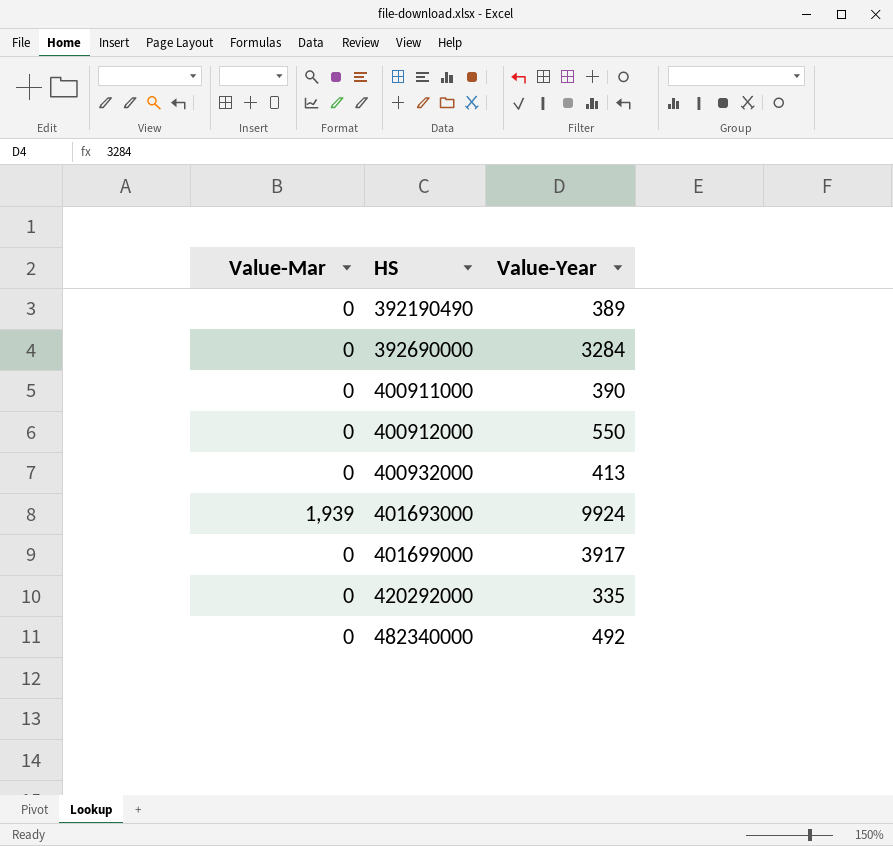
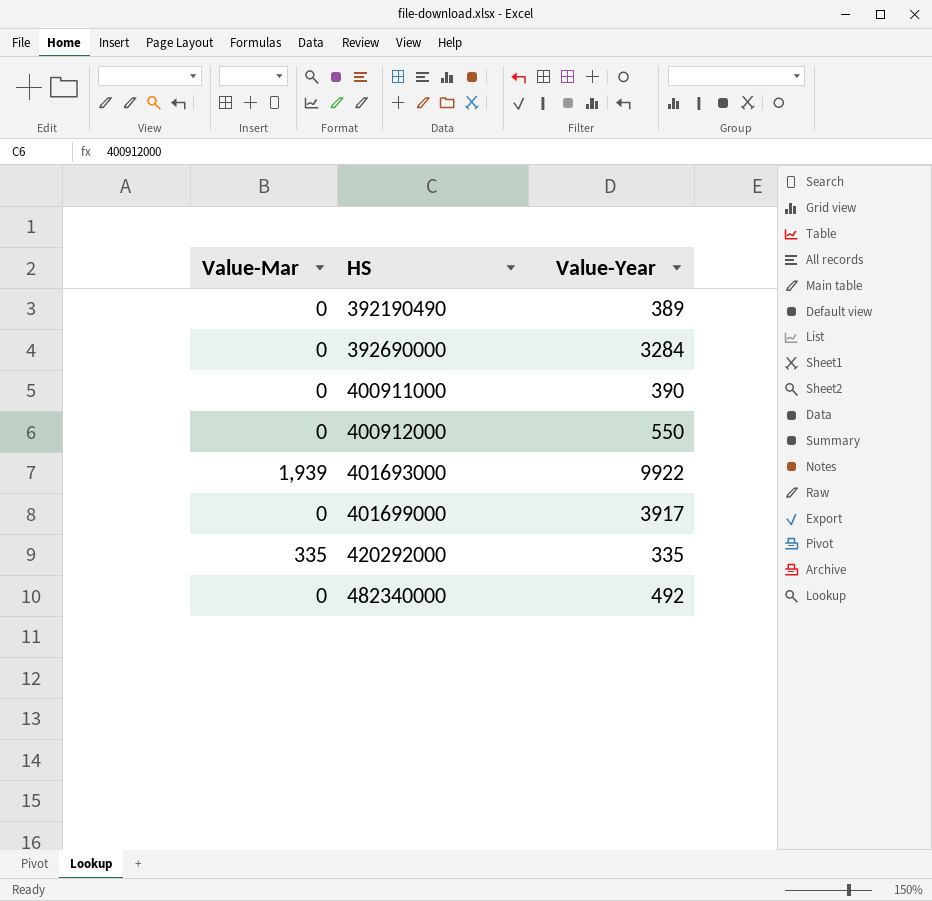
row 400932000: 0 | 413 -> none
401693000 | Value-Year: 9924 -> 9922
420292000 | Value-Mar: 0 -> 335

